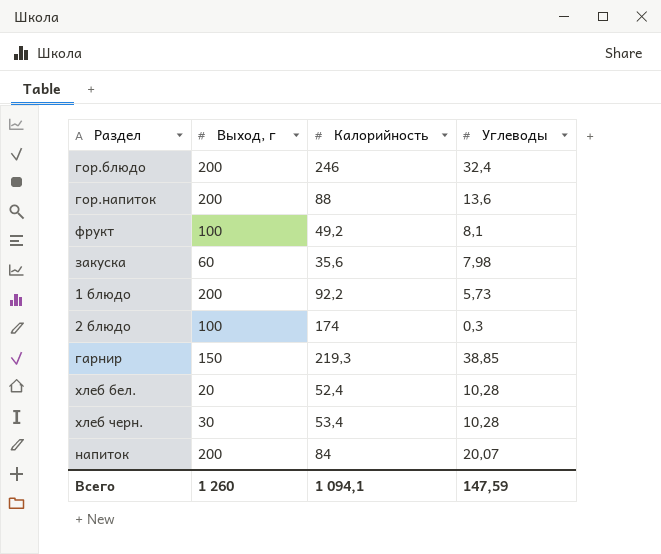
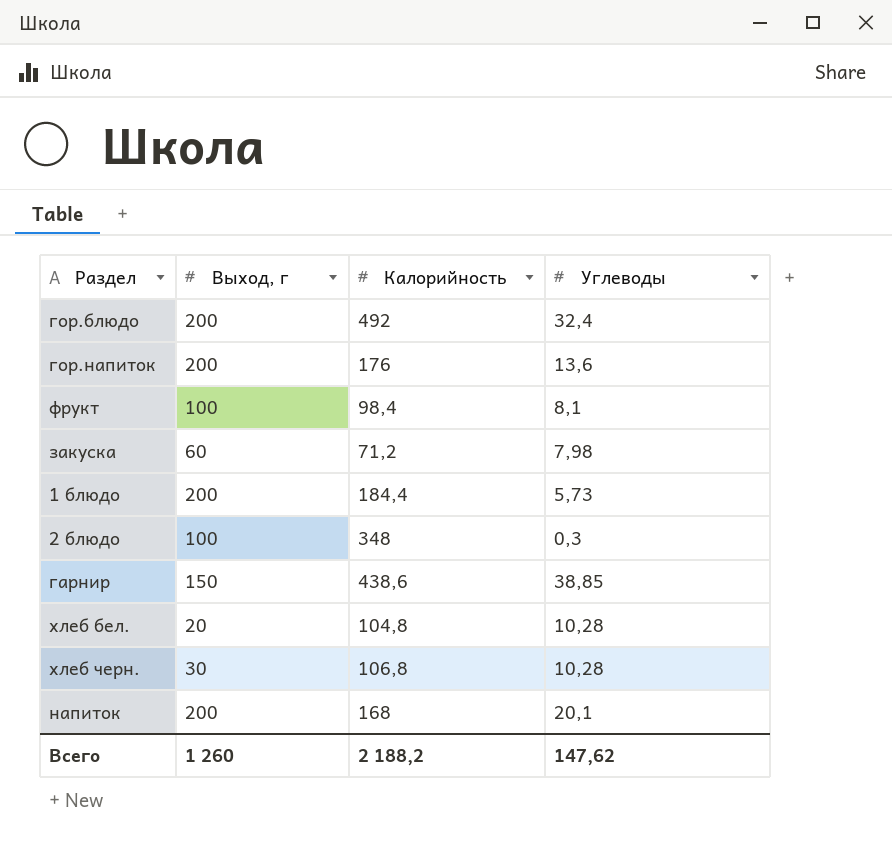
гор.блюдо | Калорийность: 246 -> 492
гор.напиток | Калорийность: 88 -> 176
фрукт | Калорийность: 49,2 -> 98,4
закуска | Калорийность: 35,6 -> 71,2
1 блюдо | Калорийность: 92,2 -> 184,4
2 блюдо | Калорийность: 174 -> 348
гарнир | Калорийность: 219,3 -> 438,6
хлеб бел. | Калорийность: 52,4 -> 104,8
хлеб черн. | Калорийность: 53,4 -> 106,8
напиток | Калорийность: 84 -> 168
напиток | Углеводы: 20,07 -> 20,1
Всего | Калорийность: 1 094,1 -> 2 188,2
Всего | Углеводы: 147,59 -> 147,62

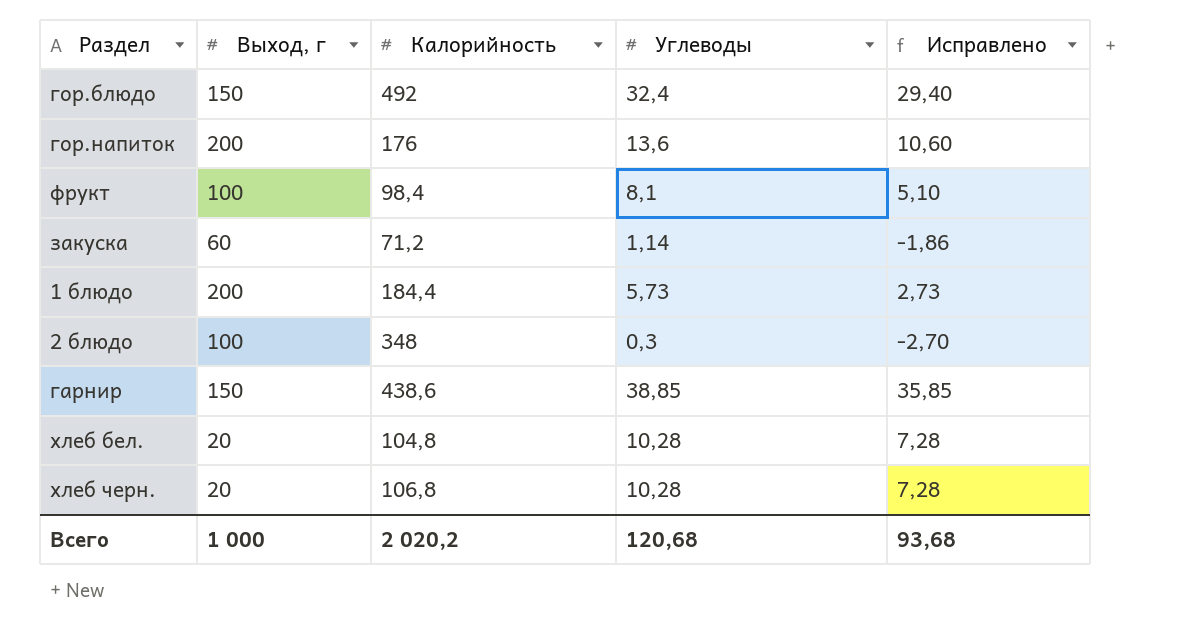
column Исправлено | formula: none -> [Углеводы] - 3
row напиток: 200 | 168 | 20,1 -> none
гор.блюдо | Выход, г: 200 -> 150
закуска | Углеводы: 7,98 -> 1,14
хлеб черн. | Выход, г: 30 -> 20
Всего | Выход, г: 1 260 -> 1 000
Всего | Калорийность: 2 188,2 -> 2 020,2
Всего | Углеводы: 147,62 -> 120,68

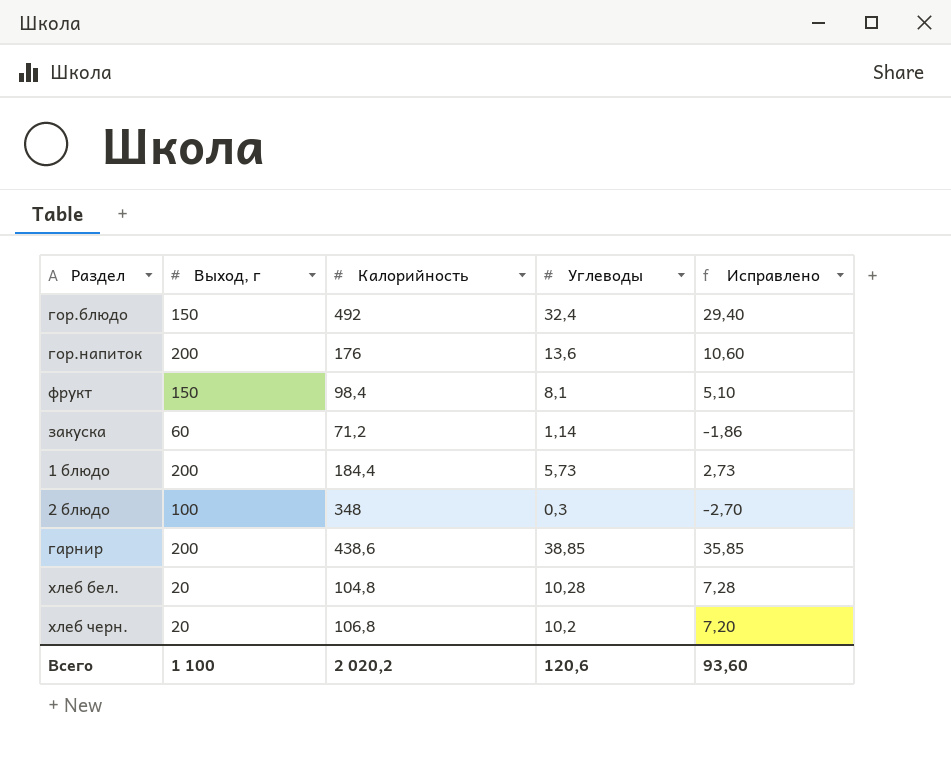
фрукт | Выход, г: 100 -> 150
гарнир | Выход, г: 150 -> 200
хлеб черн. | Углеводы: 10,28 -> 10,2
хлеб черн. | Исправлено: 7,28 -> 7,20
Всего | Выход, г: 1 000 -> 1 100
Всего | Углеводы: 120,68 -> 120,6
Всего | Исправлено: 93,68 -> 93,60

